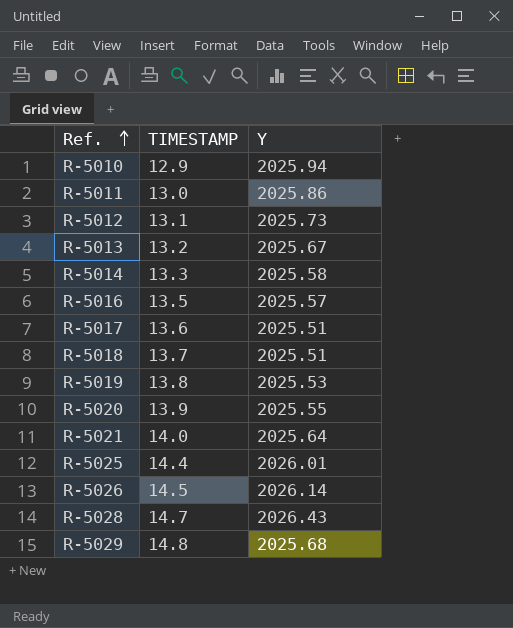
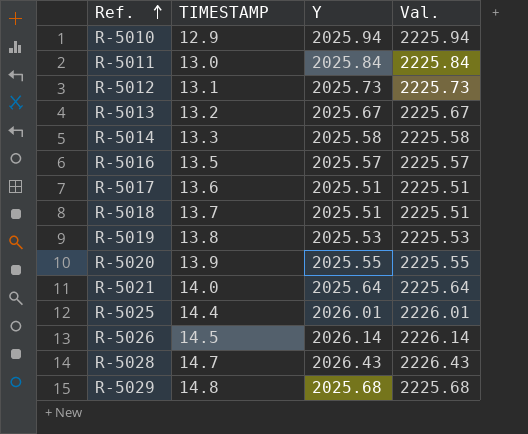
column Val. | formula: none -> [Y] + 200
R-5011 | Y: 2025.86 -> 2025.84

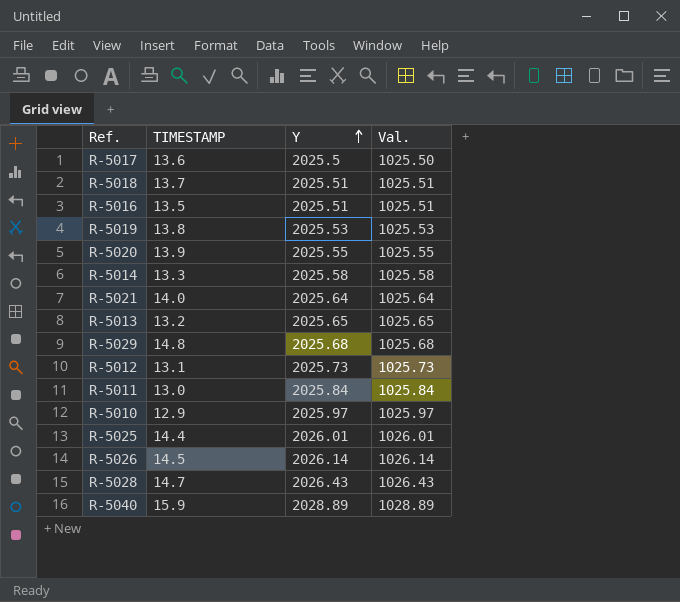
row order: Ref. ascending -> Y ascending
column Val. | formula: [Y] + 200 -> [Y] - 1000
R-5017 | Y: 2025.51 -> 2025.5
R-5016 | Y: 2025.57 -> 2025.51
R-5013 | Y: 2025.67 -> 2025.65
R-5010 | Y: 2025.94 -> 2025.97
row R-5040: none -> 15.9 | 2028.89 | 1028.89

